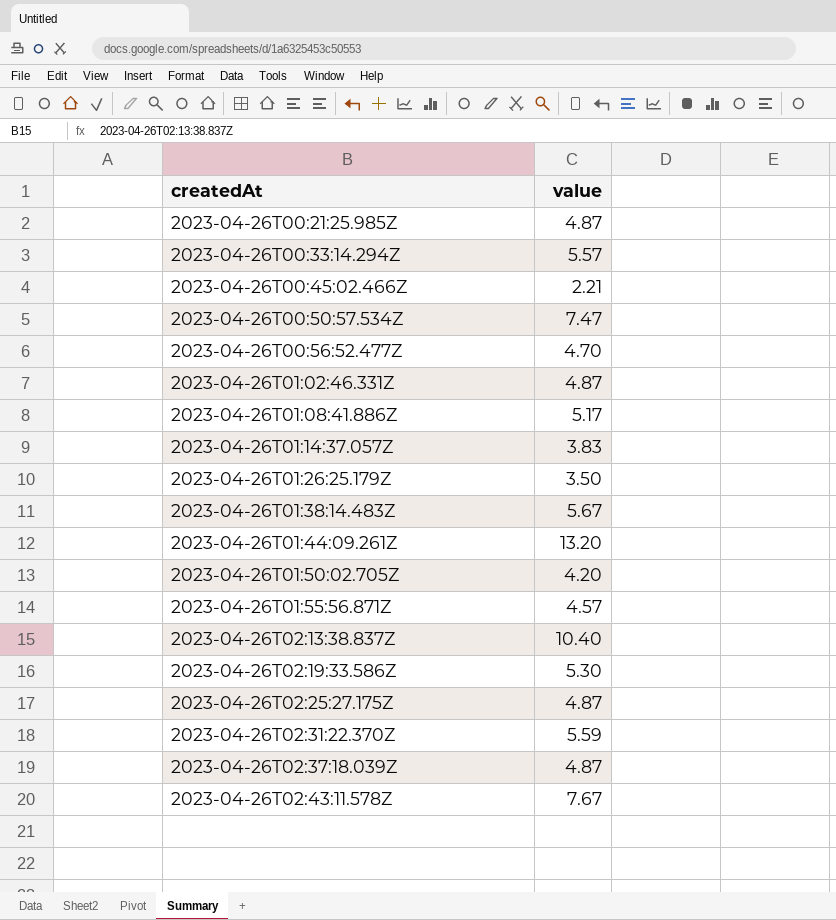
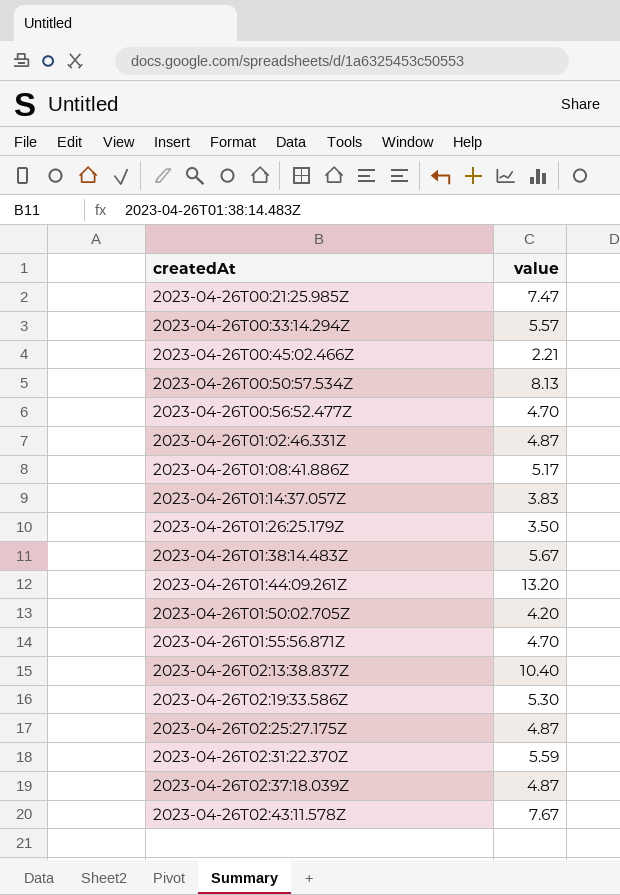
2023-04-26T00:21:25.985Z | value: 4.87 -> 7.47
2023-04-26T00:50:57.534Z | value: 7.47 -> 8.13
2023-04-26T01:55:56.871Z | value: 4.57 -> 4.70

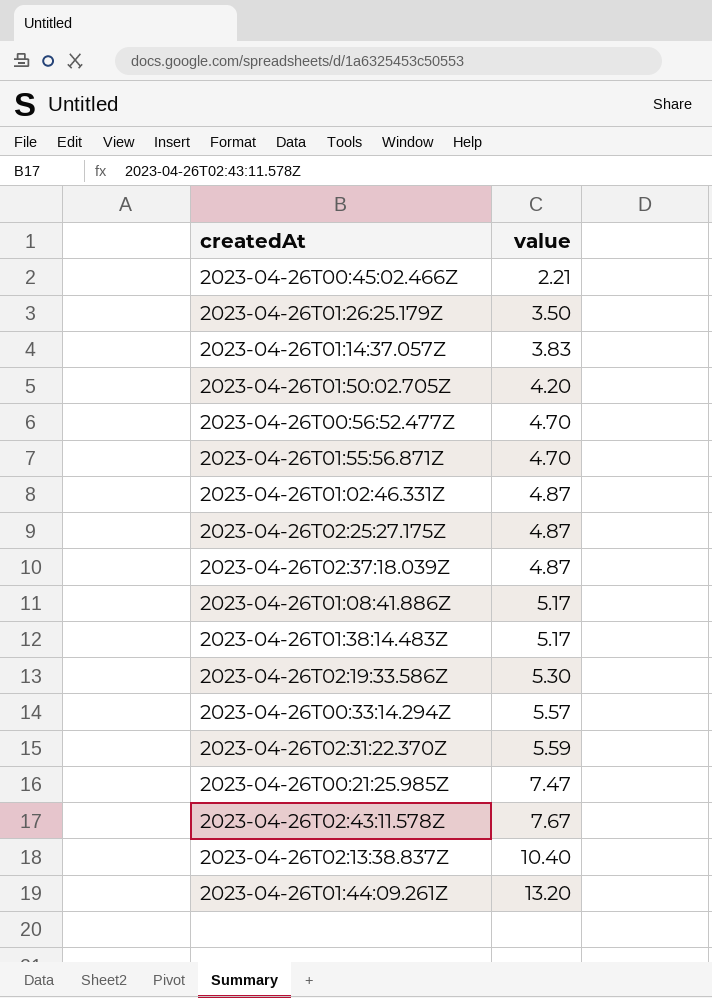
row order: createdAt ascending -> value ascending
row 2023-04-26T00:50:57.534Z: 8.13 -> none
2023-04-26T01:38:14.483Z | value: 5.67 -> 5.17

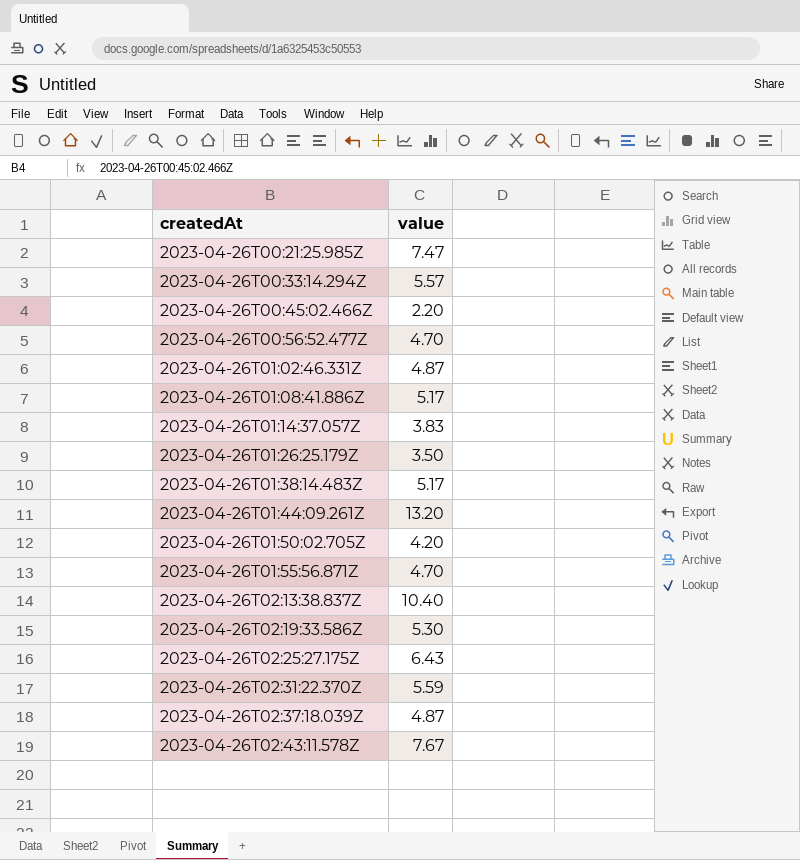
row order: value ascending -> createdAt ascending
2023-04-26T00:45:02.466Z | value: 2.21 -> 2.20
2023-04-26T02:25:27.175Z | value: 4.87 -> 6.43

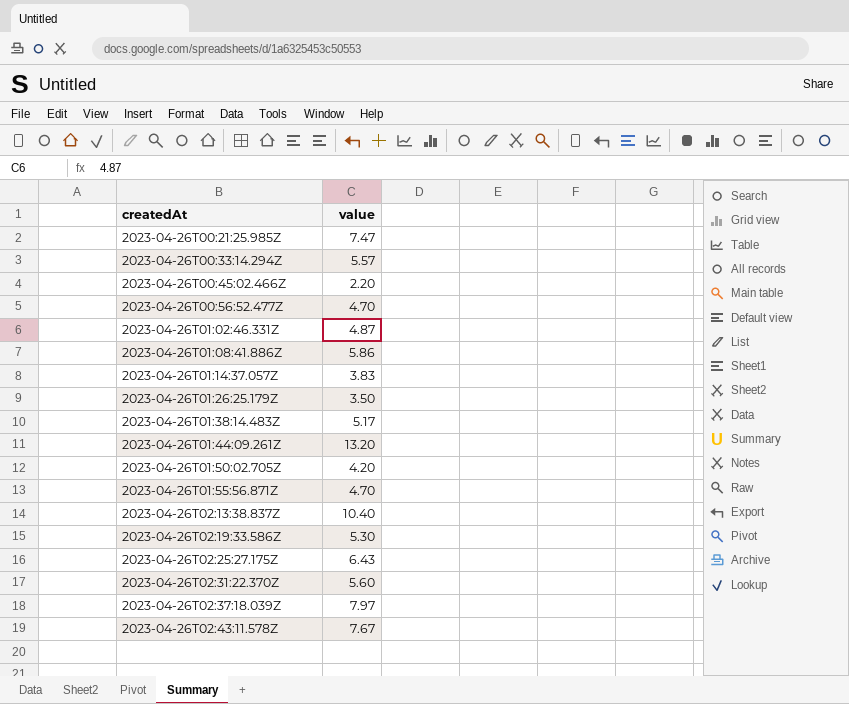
2023-04-26T01:08:41.886Z | value: 5.17 -> 5.86
2023-04-26T02:31:22.370Z | value: 5.59 -> 5.60
2023-04-26T02:37:18.039Z | value: 4.87 -> 7.97

